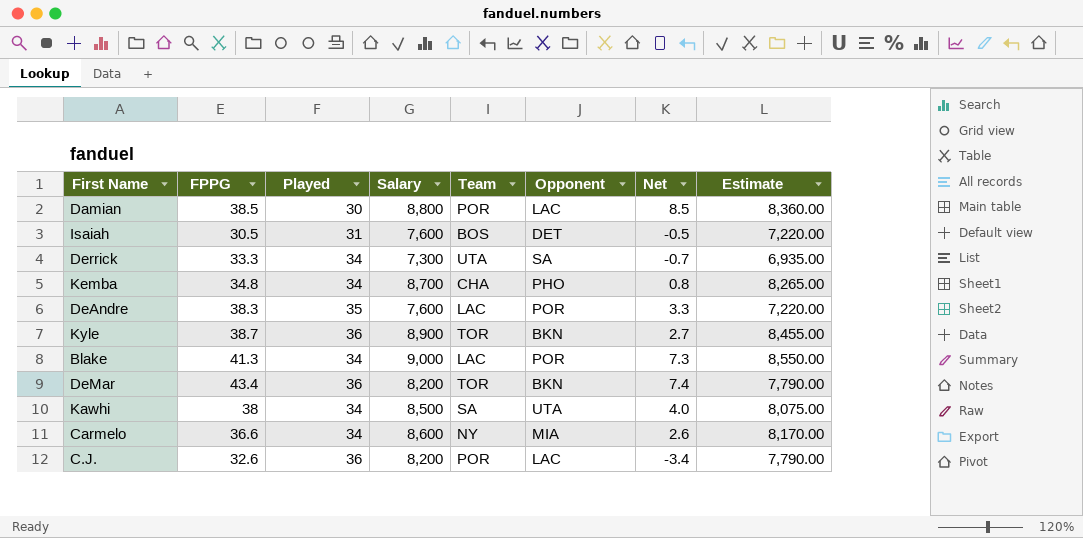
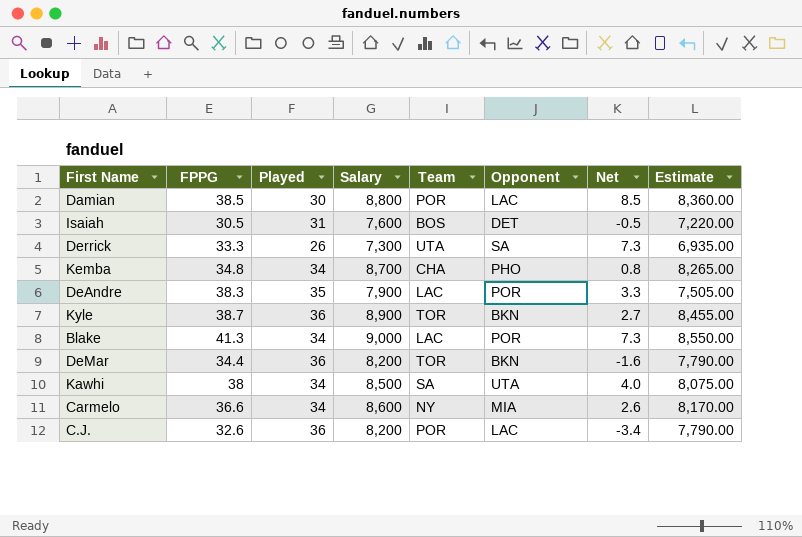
Derrick | Played: 34 -> 26
Derrick | Net: -0.7 -> 7.3
DeAndre | Salary: 7,600 -> 7,900
DeAndre | Estimate: 7,220.00 -> 7,505.00
DeMar | FPPG: 43.4 -> 34.4
DeMar | Net: 7.4 -> -1.6

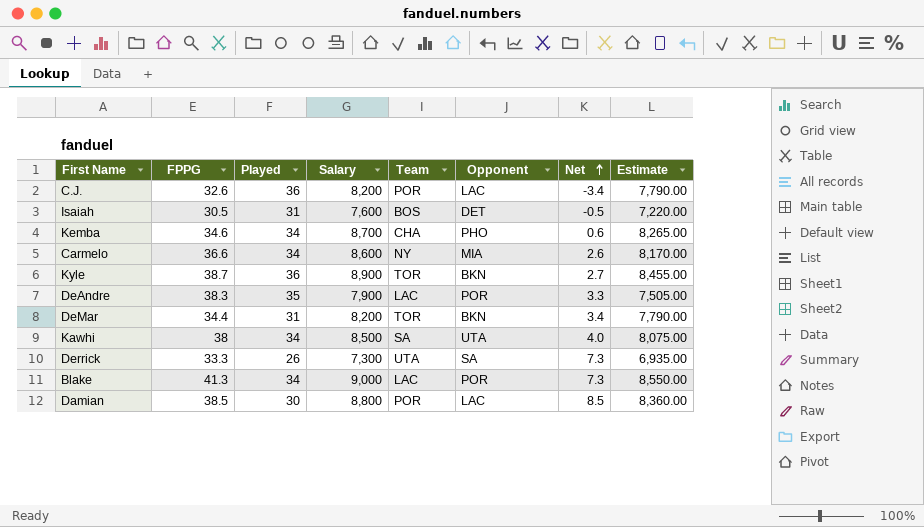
row order: none -> Net ascending
Kemba | FPPG: 34.8 -> 34.6
Kemba | Net: 0.8 -> 0.6
DeMar | Played: 36 -> 31
DeMar | Net: -1.6 -> 3.4

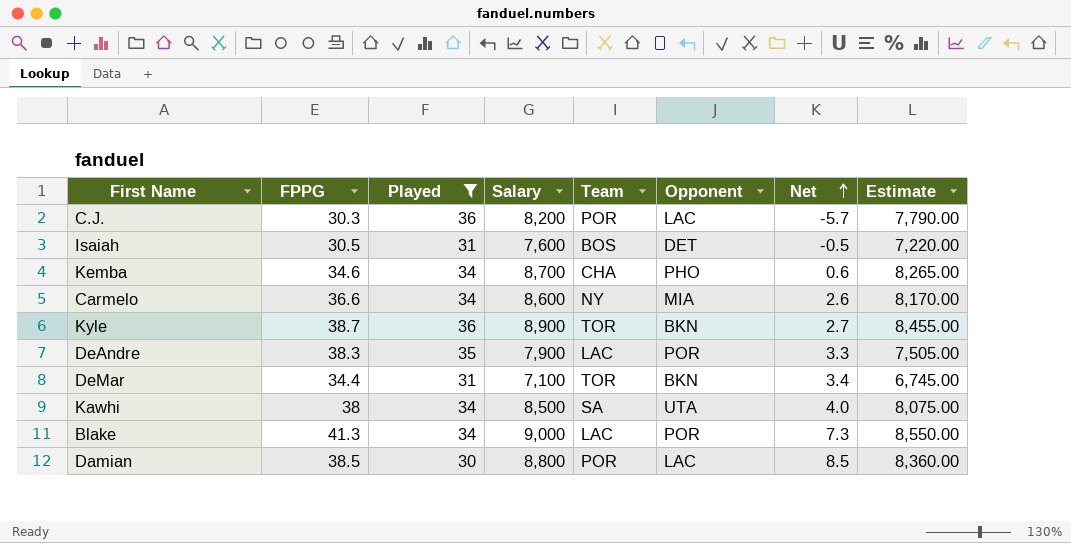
filter: none -> Played != 26
C.J. | FPPG: 32.6 -> 30.3
C.J. | Net: -3.4 -> -5.7
DeMar | Salary: 8,200 -> 7,100
DeMar | Estimate: 7,790.00 -> 6,745.00

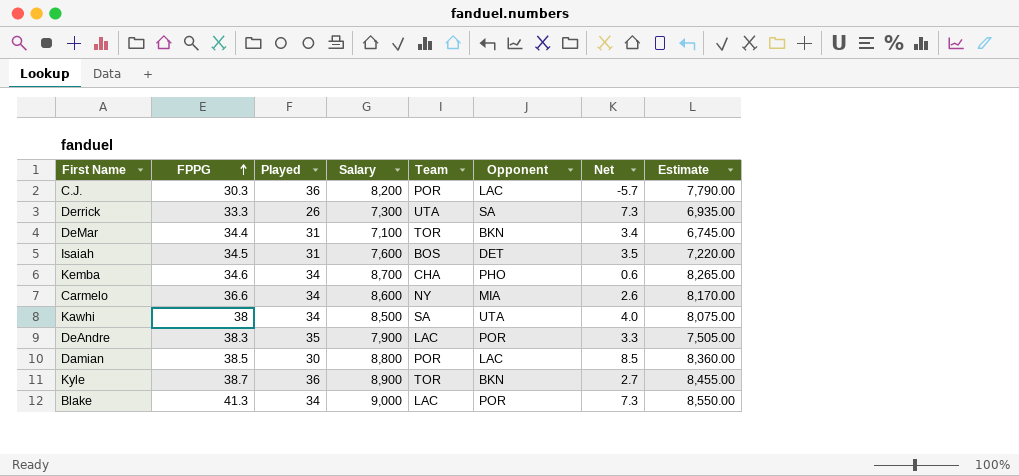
filter: Played != 26 -> none
row order: Net ascending -> FPPG ascending
Isaiah | FPPG: 30.5 -> 34.5
Isaiah | Net: -0.5 -> 3.5

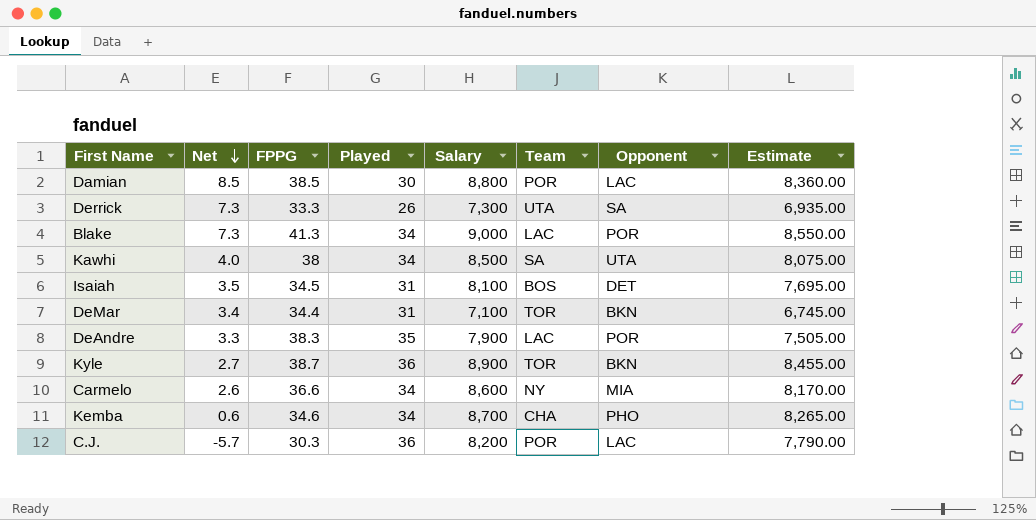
row order: FPPG ascending -> Net descending
column Net | position: 7 -> 2
Isaiah | Salary: 7,600 -> 8,100
Isaiah | Estimate: 7,220.00 -> 7,695.00

